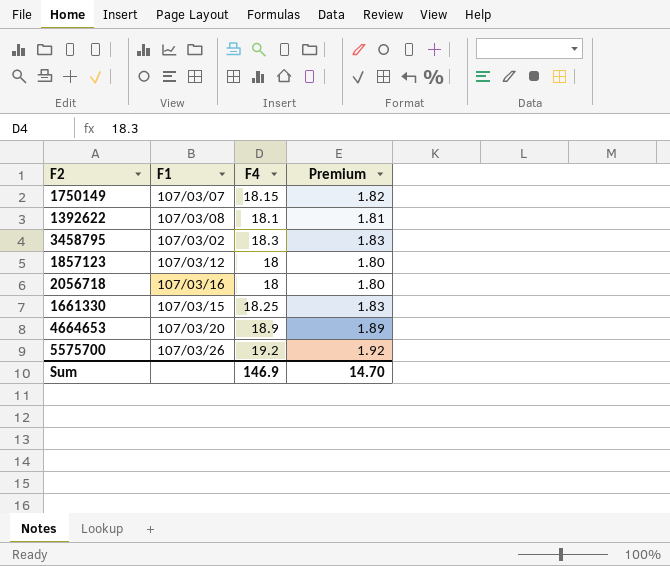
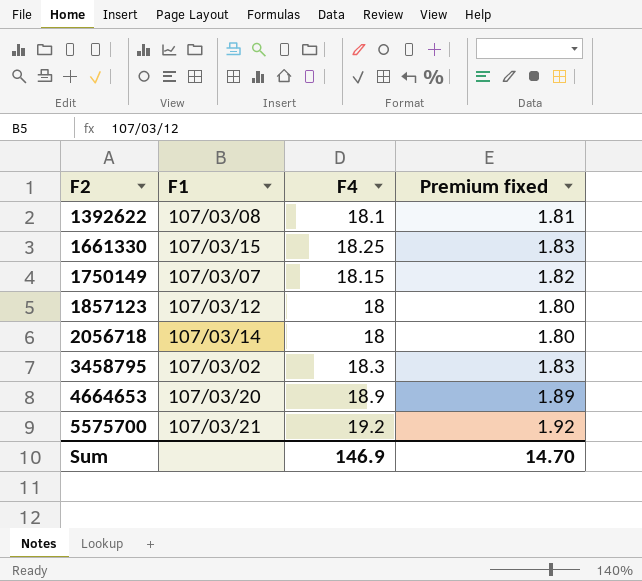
row order: none -> F2 ascending
column name: Premium -> Premium fixed
2056718 | F1: 107/03/16 -> 107/03/14
5575700 | F1: 107/03/26 -> 107/03/21

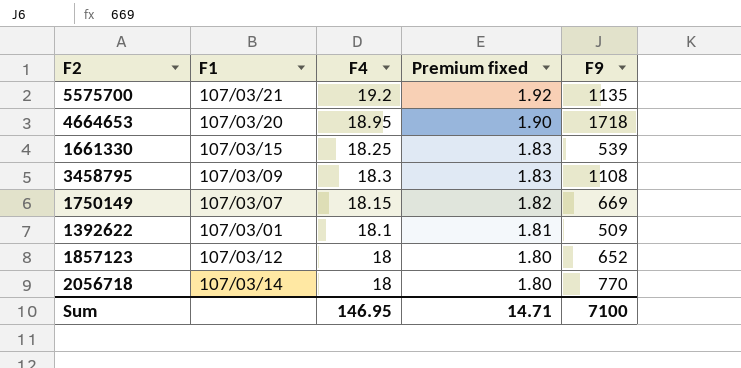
row order: F2 ascending -> Premium fixed descending
column F9 | position: none -> 5
4664653 | F4: 18.9 -> 18.95
4664653 | Premium fixed: 1.89 -> 1.90
3458795 | F1: 107/03/02 -> 107/03/09
1392622 | F1: 107/03/08 -> 107/03/01
Sum | F4: 146.9 -> 146.95
Sum | Premium fixed: 14.70 -> 14.71

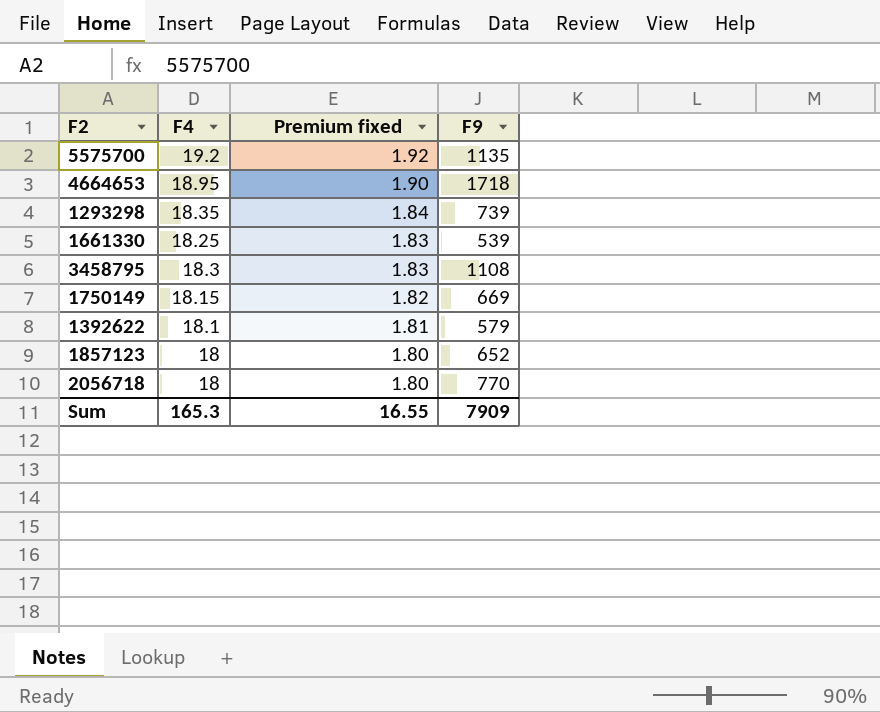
column F1 | position: 2 -> none
row 1293298: none -> 18.35 | 1.84 | 739
1392622 | F9: 509 -> 579
Sum | F4: 146.95 -> 165.3
Sum | Premium fixed: 14.71 -> 16.55
Sum | F9: 7100 -> 7909

